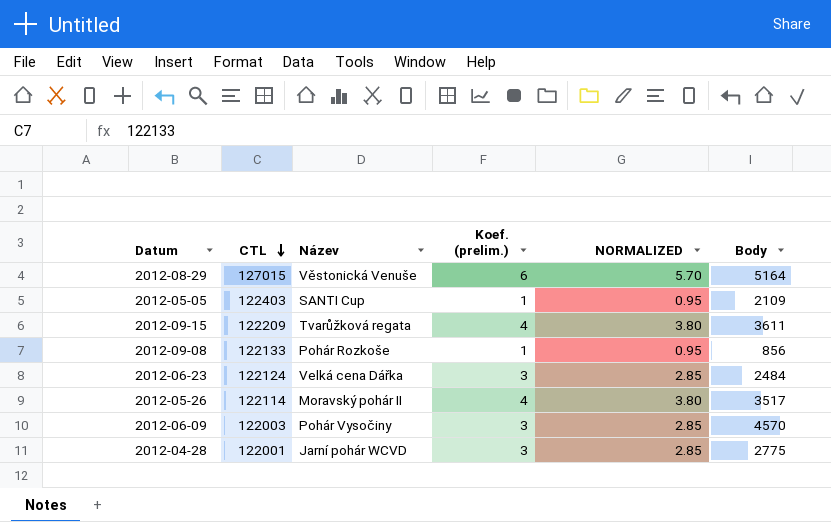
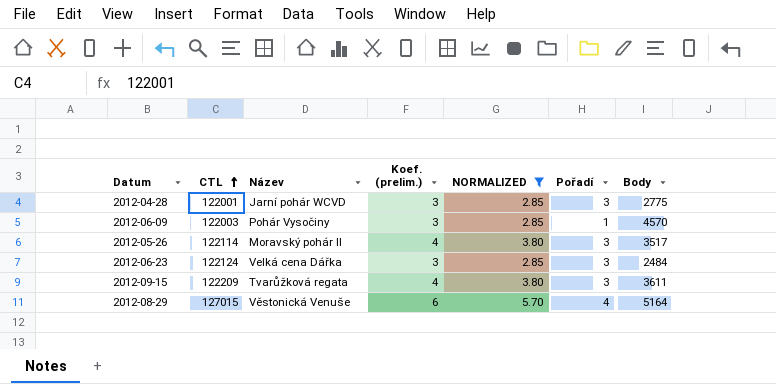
filter: none -> NORMALIZED != 0.95
row order: CTL descending -> CTL ascending
column Pořadí | position: none -> 6

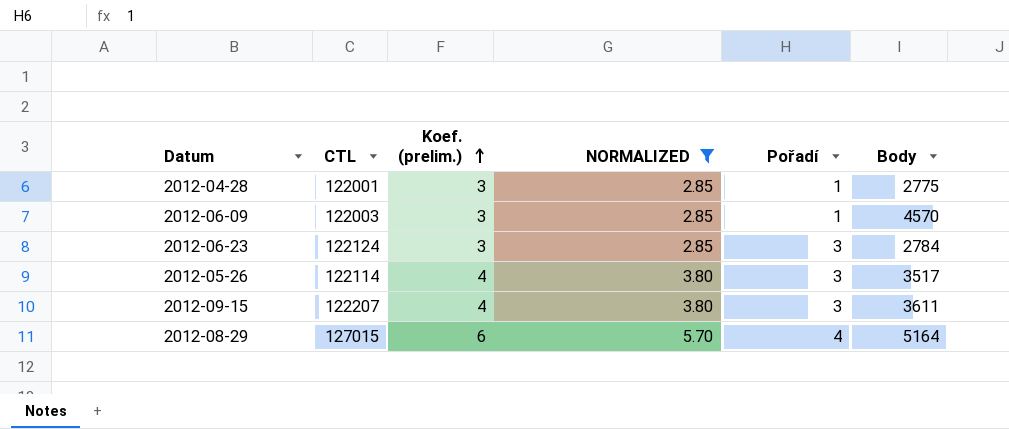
row order: CTL ascending -> Koef. (prelim.) ascending
column Název | position: 3 -> none
2012-04-28 | Pořadí: 3 -> 1
2012-06-23 | Body: 2484 -> 2784
2012-09-15 | CTL: 122209 -> 122207

